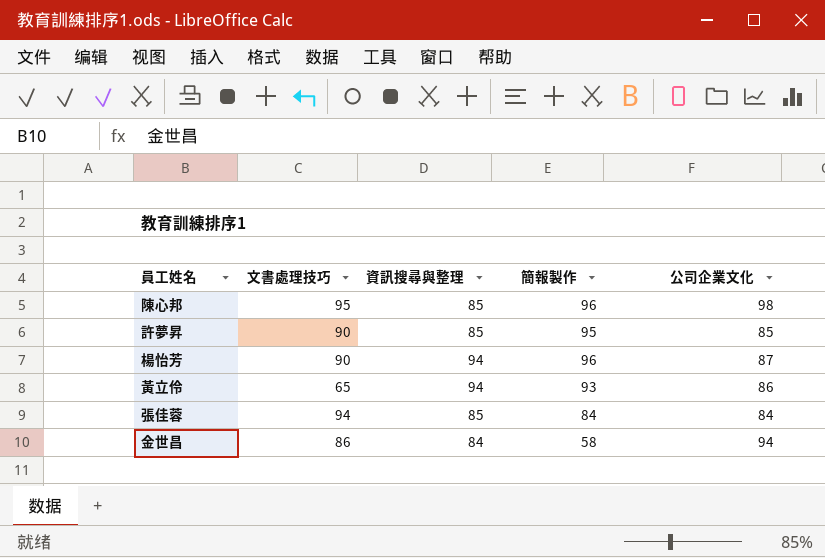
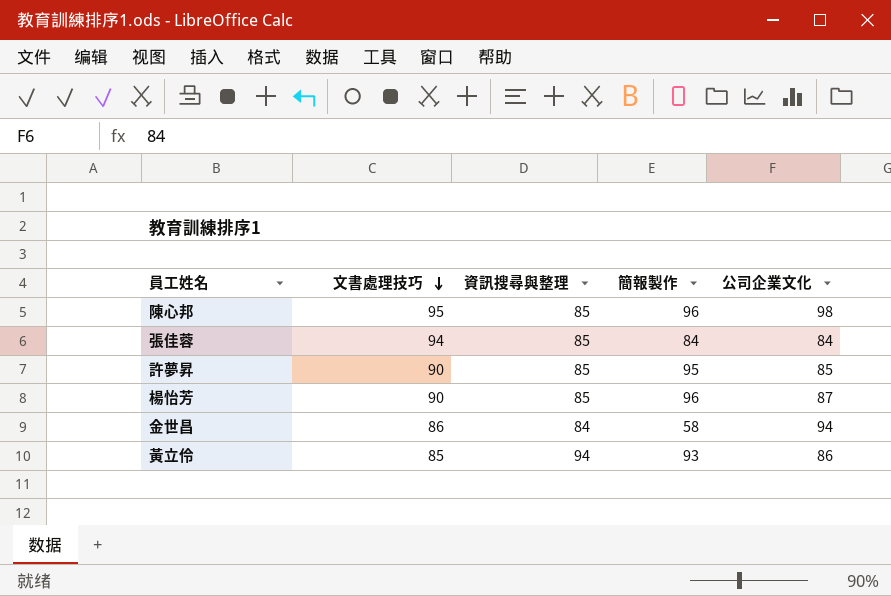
row order: none -> 文書處理技巧 descending
楊怡芳 | 資訊搜尋與整理: 94 -> 85
黃立伶 | 文書處理技巧: 65 -> 85

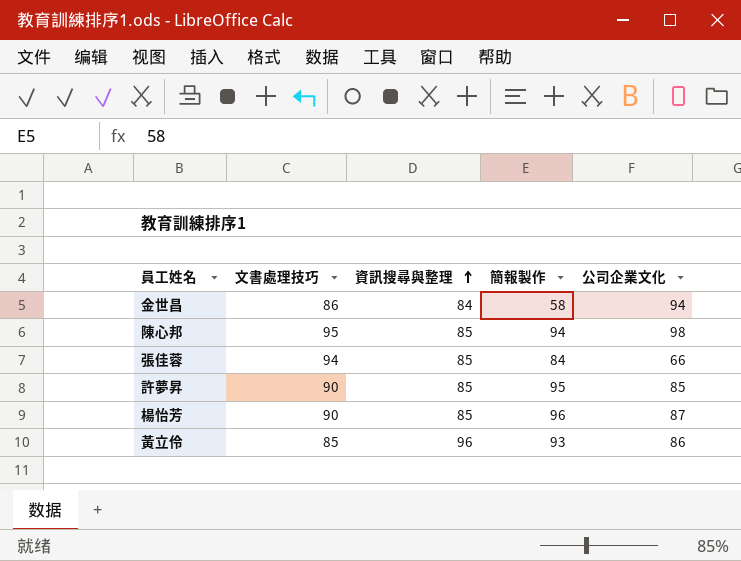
row order: 文書處理技巧 descending -> 資訊搜尋與整理 ascending
陳心邦 | 簡報製作: 96 -> 94
張佳蓉 | 公司企業文化: 84 -> 66
黃立伶 | 資訊搜尋與整理: 94 -> 96

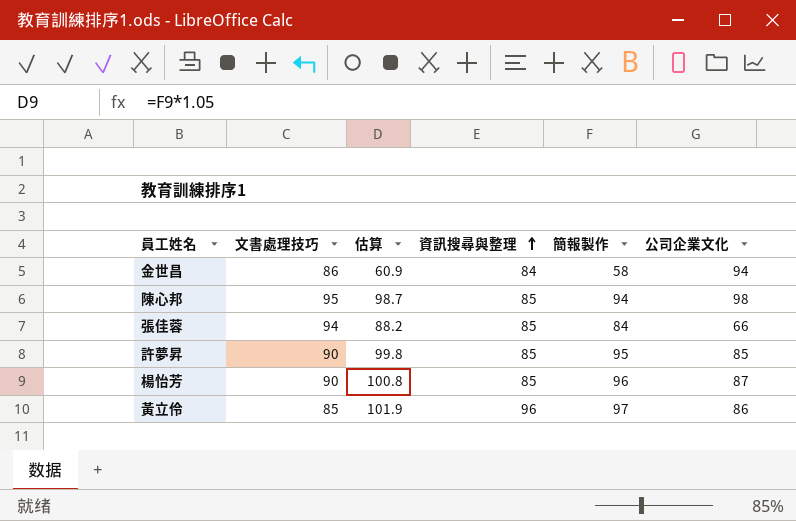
column 估算 | formula: none -> [簡報製作] * 1.05
黃立伶 | 簡報製作: 93 -> 97

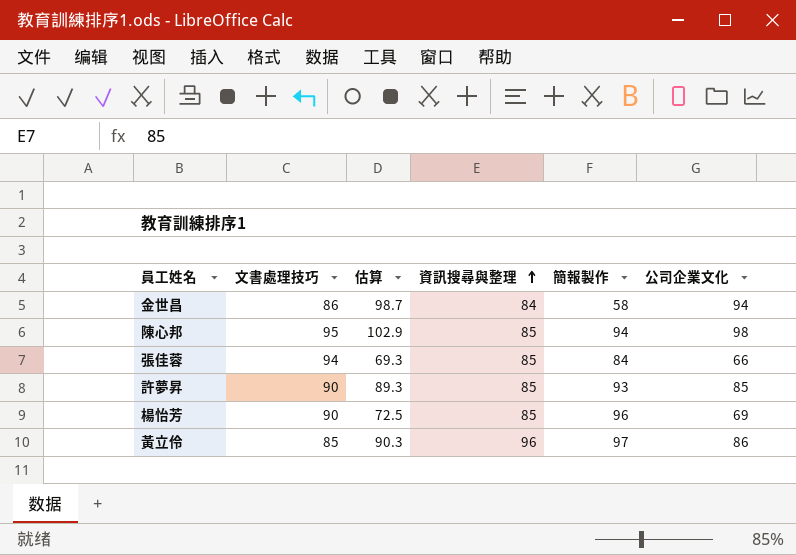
column 估算 | formula: [簡報製作] * 1.05 -> [公司企業文化] * 1.05
許夢昇 | 簡報製作: 95 -> 93
楊怡芳 | 公司企業文化: 87 -> 69

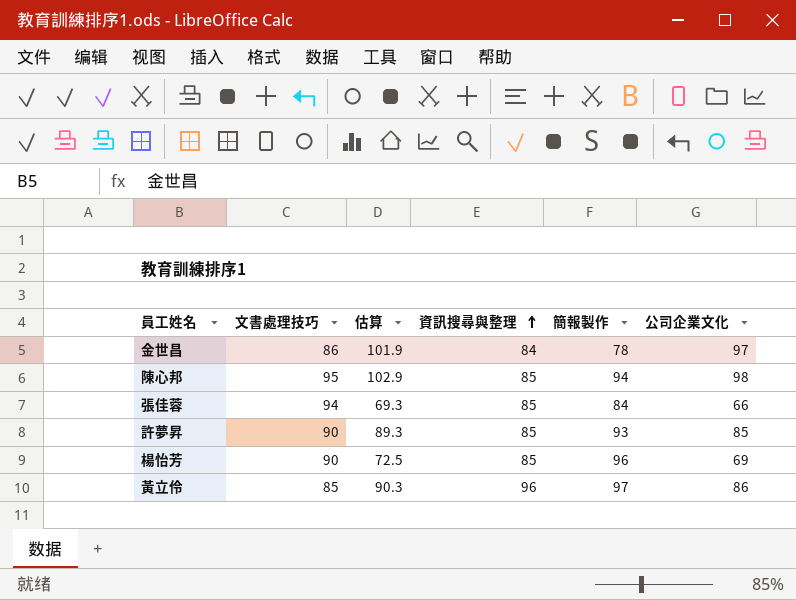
金世昌 | 估算: 98.7 -> 101.9
金世昌 | 簡報製作: 58 -> 78
金世昌 | 公司企業文化: 94 -> 97

